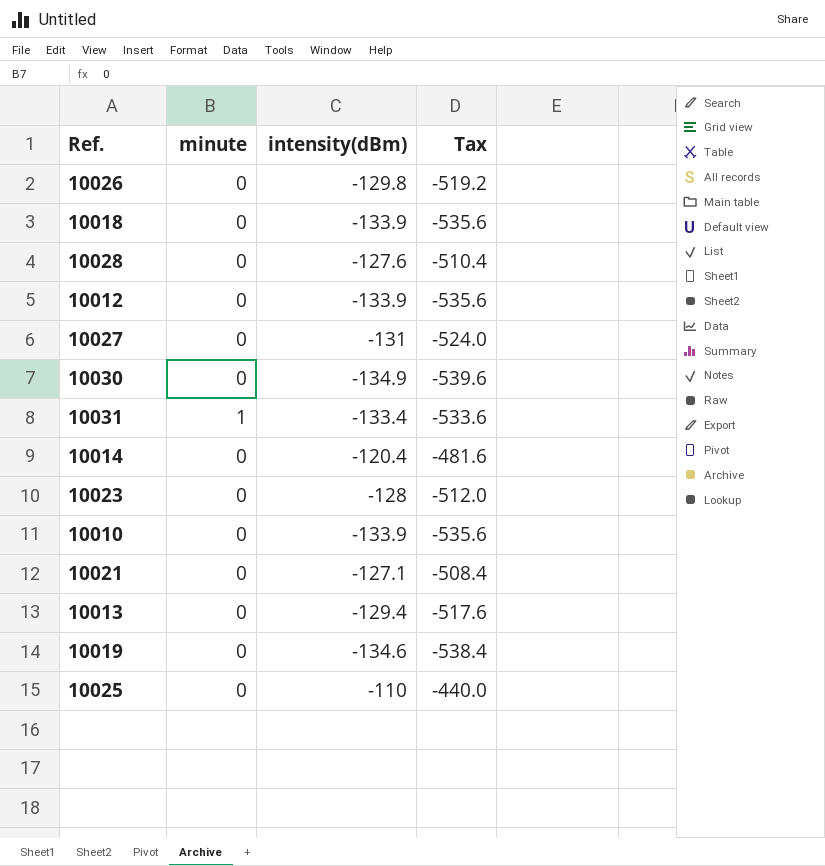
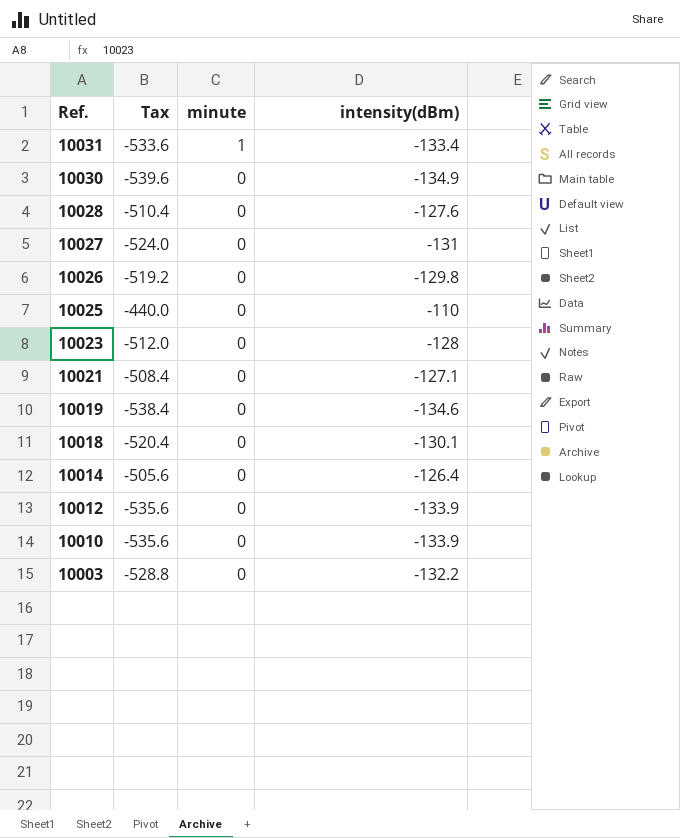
row order: none -> Ref. descending
column Tax | position: 4 -> 2
row 10013: 0 | -129.4 | -517.6 -> none
10018 | Tax: -535.6 -> -520.4
10018 | intensity(dBm): -133.9 -> -130.1
10014 | Tax: -481.6 -> -505.6
10014 | intensity(dBm): -120.4 -> -126.4
row 10003: none -> -528.8 | 0 | -132.2

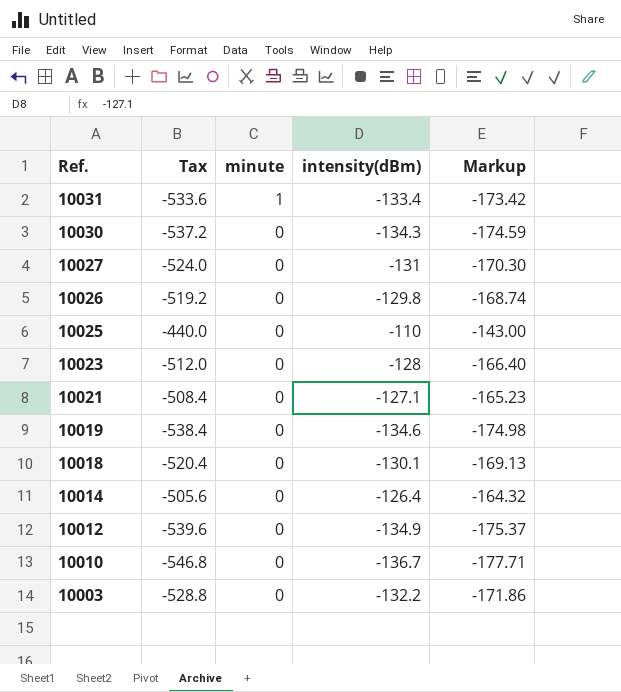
column Markup | formula: none -> [intensity(dBm)] * 1.3
row 10028: -510.4 | 0 | -127.6 -> none
10030 | Tax: -539.6 -> -537.2
10030 | intensity(dBm): -134.9 -> -134.3
10012 | Tax: -535.6 -> -539.6
10012 | intensity(dBm): -133.9 -> -134.9
10010 | Tax: -535.6 -> -546.8
10010 | intensity(dBm): -133.9 -> -136.7

